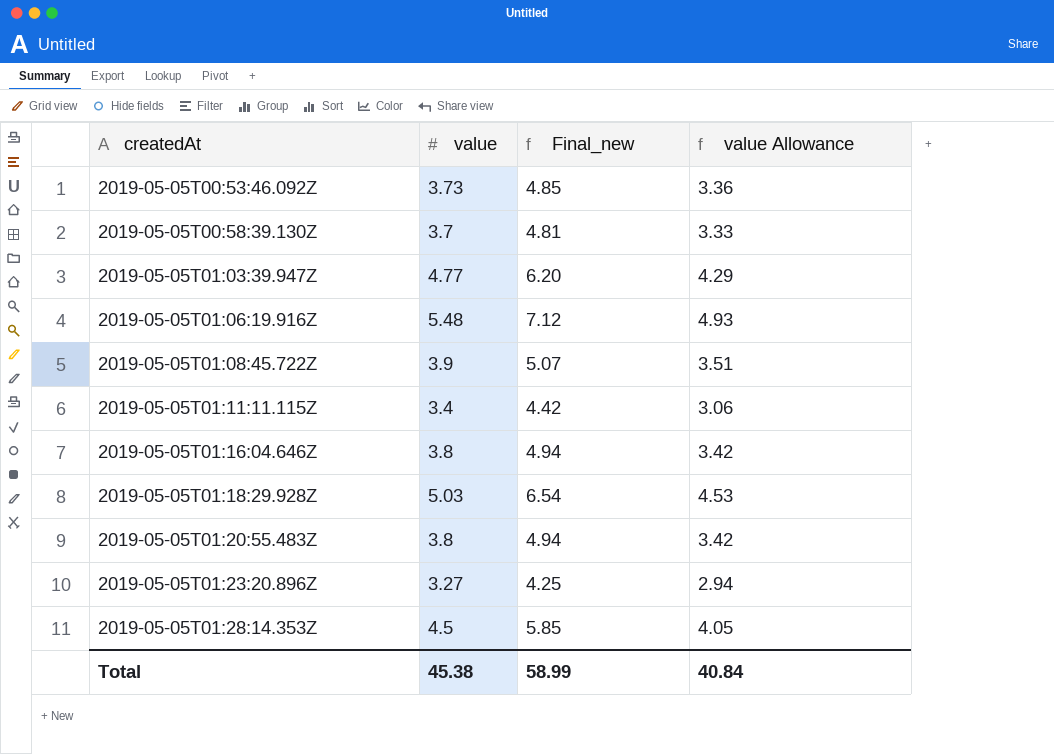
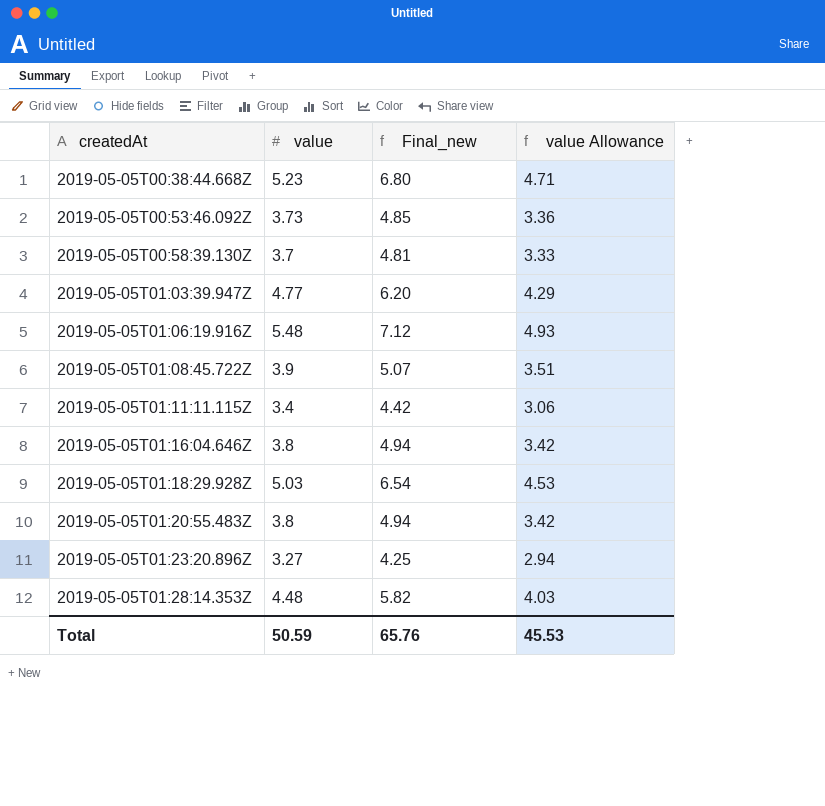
row 2019-05-05T00:38:44.668Z: none -> 5.23 | 6.80 | 4.71
2019-05-05T01:28:14.353Z | value: 4.5 -> 4.48
2019-05-05T01:28:14.353Z | Final_new: 5.85 -> 5.82
2019-05-05T01:28:14.353Z | value Allowance: 4.05 -> 4.03
Total | value: 45.38 -> 50.59
Total | Final_new: 58.99 -> 65.76
Total | value Allowance: 40.84 -> 45.53

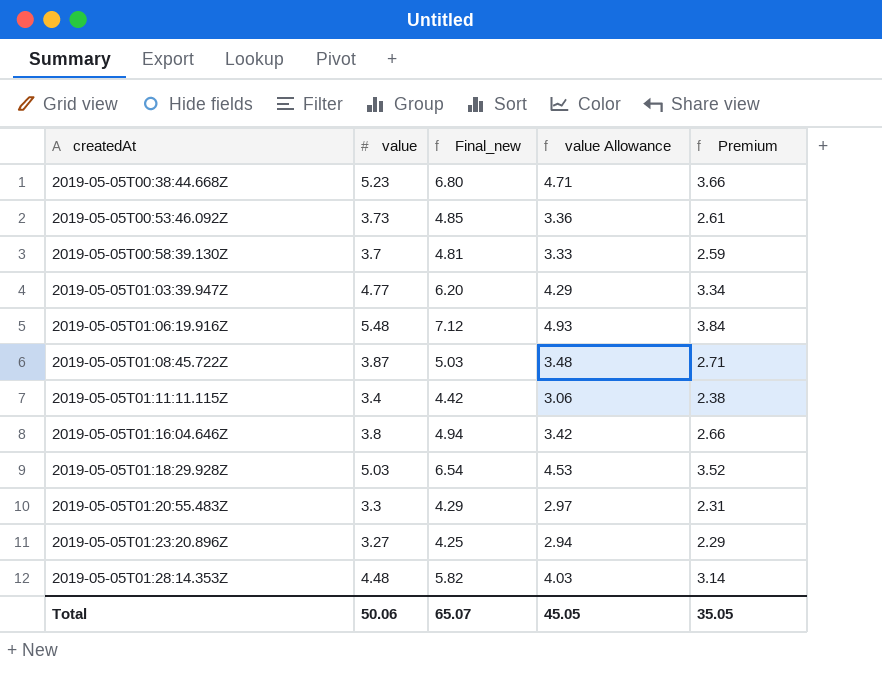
column Premium | formula: none -> [value] * 0.7
2019-05-05T01:08:45.722Z | value: 3.9 -> 3.87
2019-05-05T01:08:45.722Z | Final_new: 5.07 -> 5.03
2019-05-05T01:08:45.722Z | value Allowance: 3.51 -> 3.48
2019-05-05T01:20:55.483Z | value: 3.8 -> 3.3
2019-05-05T01:20:55.483Z | Final_new: 4.94 -> 4.29
2019-05-05T01:20:55.483Z | value Allowance: 3.42 -> 2.97
Total | value: 50.59 -> 50.06
Total | Final_new: 65.76 -> 65.07
Total | value Allowance: 45.53 -> 45.05

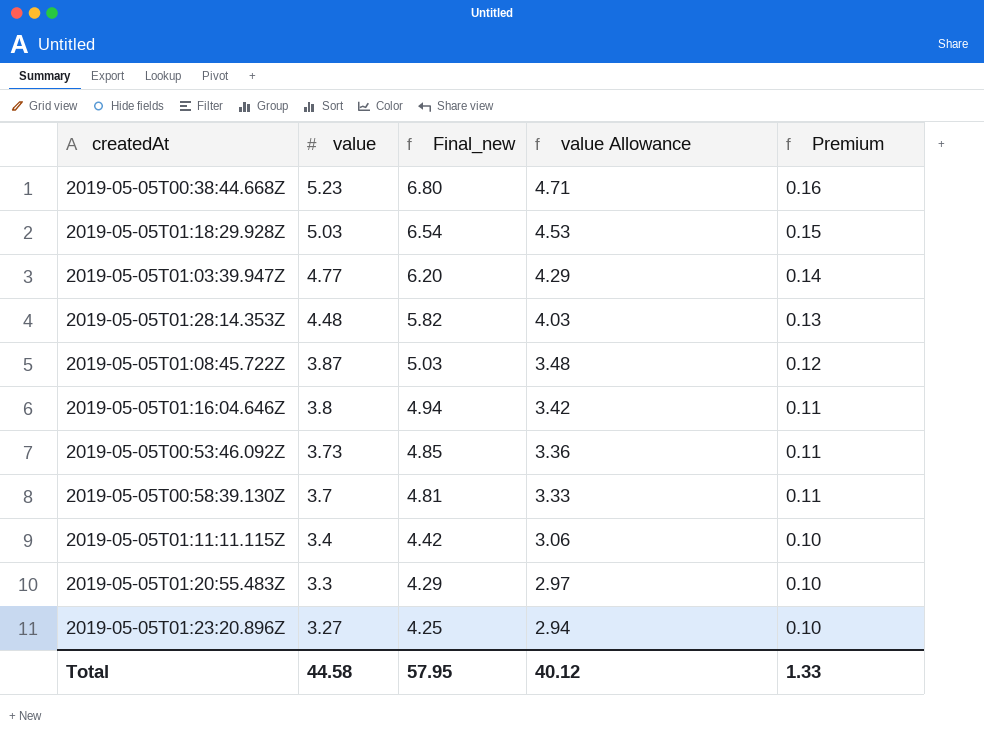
row order: createdAt ascending -> value descending
column Premium | formula: [value] * 0.7 -> [value] * 0.03
row 2019-05-05T01:06:19.916Z: 5.48 | 7.12 | 4.93 | 3.84 -> none
Total | value: 50.06 -> 44.58
Total | Final_new: 65.07 -> 57.95
Total | value Allowance: 45.05 -> 40.12
Total | Premium: 35.05 -> 1.33

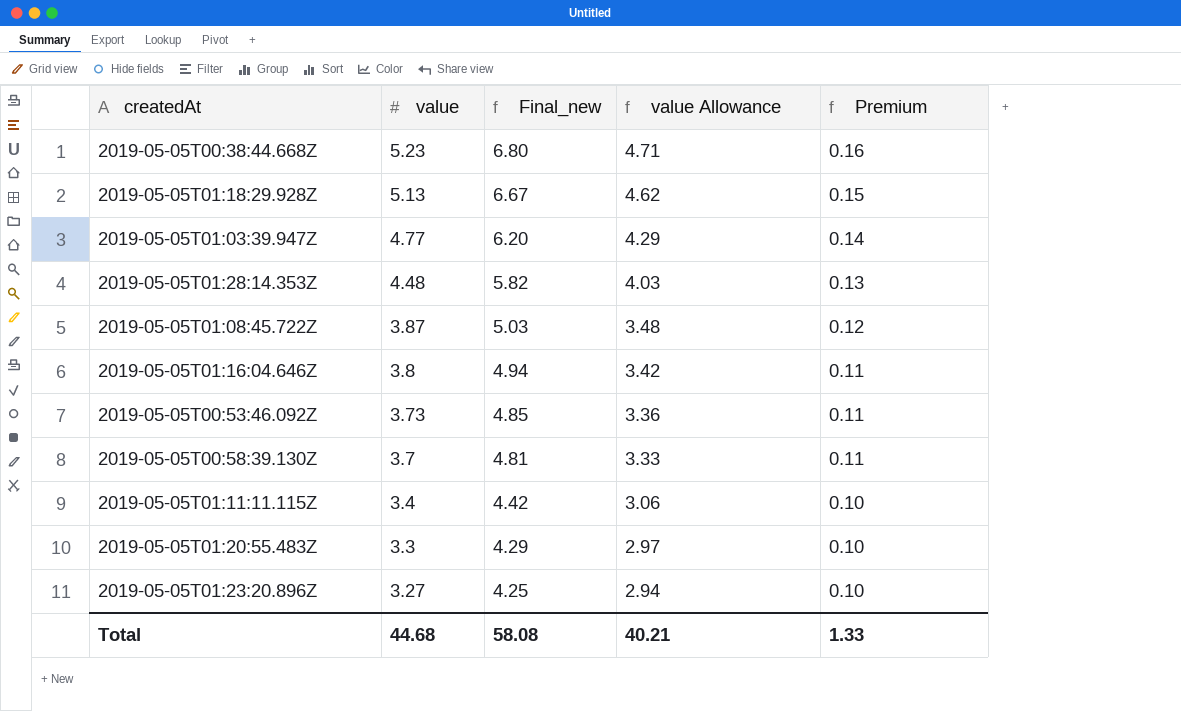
2019-05-05T01:18:29.928Z | value: 5.03 -> 5.13
2019-05-05T01:18:29.928Z | Final_new: 6.54 -> 6.67
2019-05-05T01:18:29.928Z | value Allowance: 4.53 -> 4.62
Total | value: 44.58 -> 44.68
Total | Final_new: 57.95 -> 58.08
Total | value Allowance: 40.12 -> 40.21

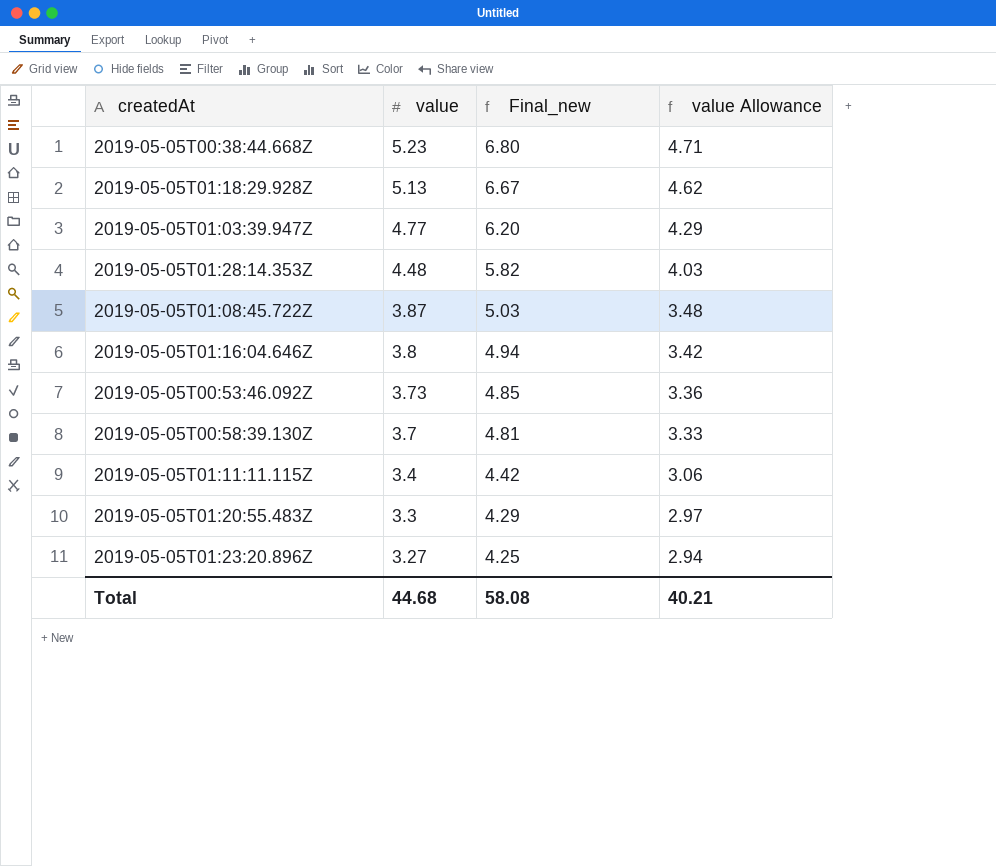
column Premium | formula: [value] * 0.03 -> none

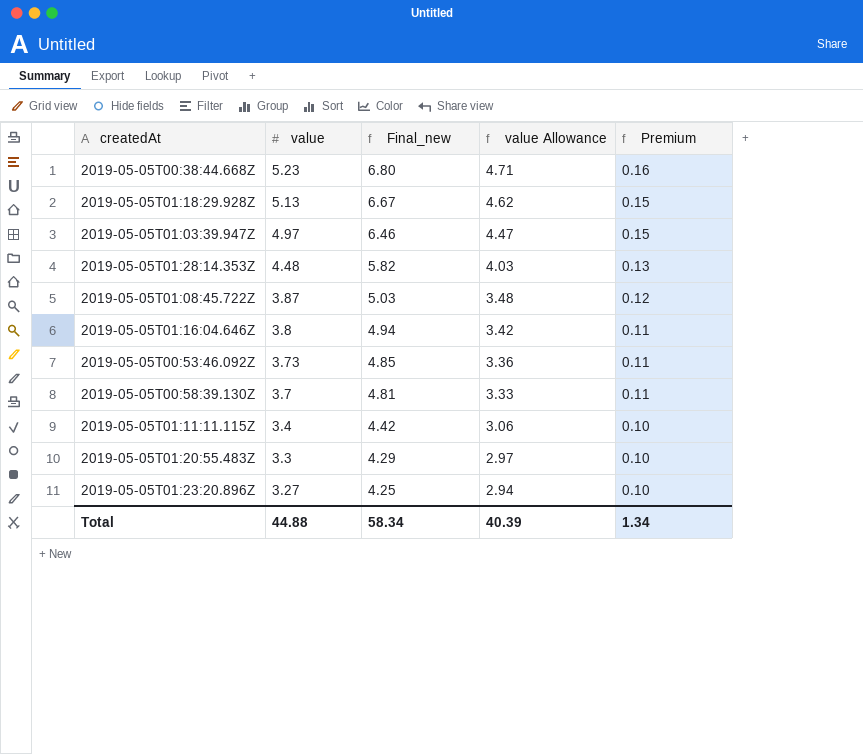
column Premium | formula: none -> [value] * 0.03
2019-05-05T01:03:39.947Z | value: 4.77 -> 4.97
2019-05-05T01:03:39.947Z | Final_new: 6.20 -> 6.46
2019-05-05T01:03:39.947Z | value Allowance: 4.29 -> 4.47
Total | value: 44.68 -> 44.88
Total | Final_new: 58.08 -> 58.34
Total | value Allowance: 40.21 -> 40.39

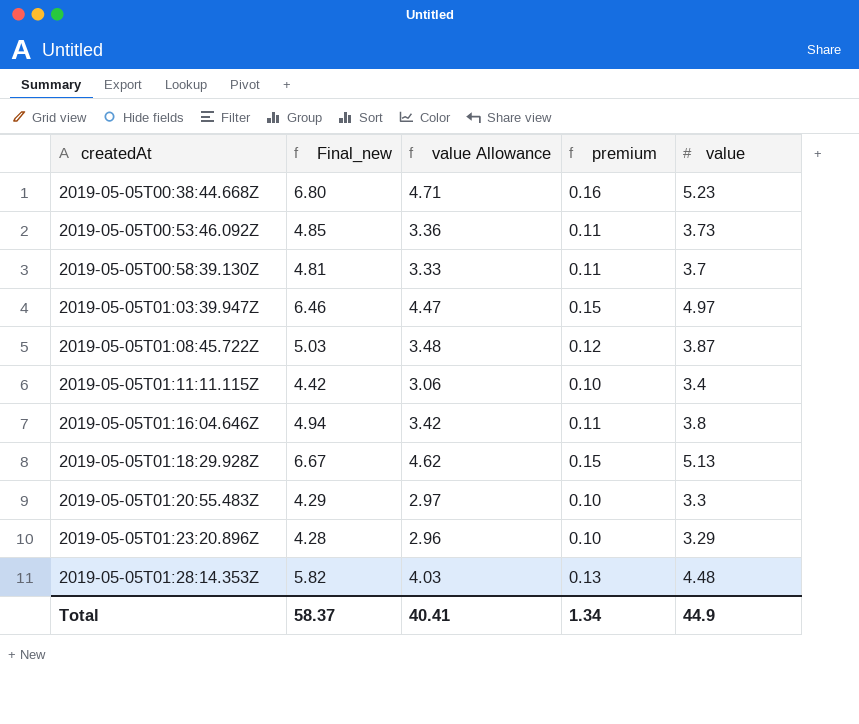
row order: value descending -> createdAt ascending
column name: Premium -> premium
column value | position: 2 -> 5
2019-05-05T01:23:20.896Z | Final_new: 4.25 -> 4.28
2019-05-05T01:23:20.896Z | value Allowance: 2.94 -> 2.96
2019-05-05T01:23:20.896Z | value: 3.27 -> 3.29
Total | Final_new: 58.34 -> 58.37
Total | value Allowance: 40.39 -> 40.41
Total | value: 44.88 -> 44.9

